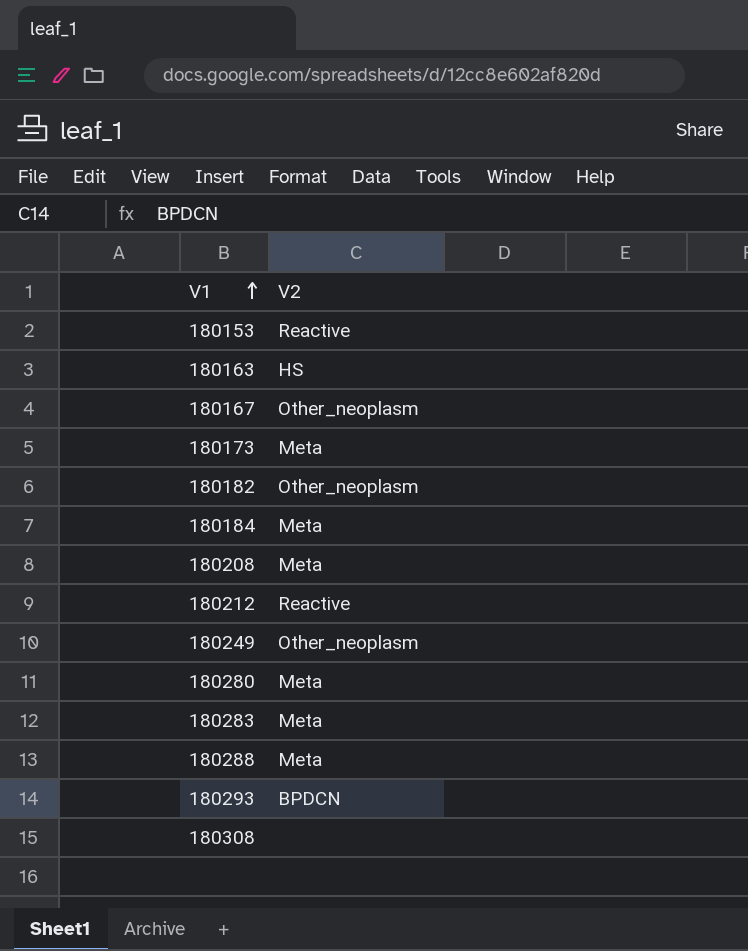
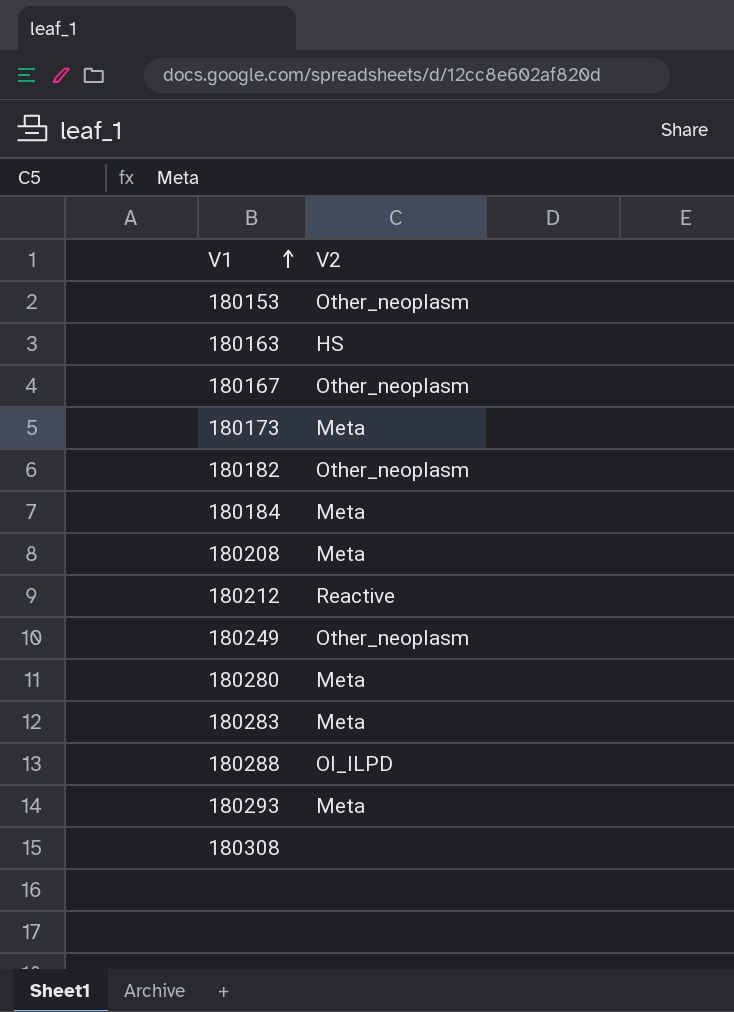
180153 | V2: Reactive -> Other_neoplasm
180288 | V2: Meta -> OI_ILPD
180293 | V2: BPDCN -> Meta

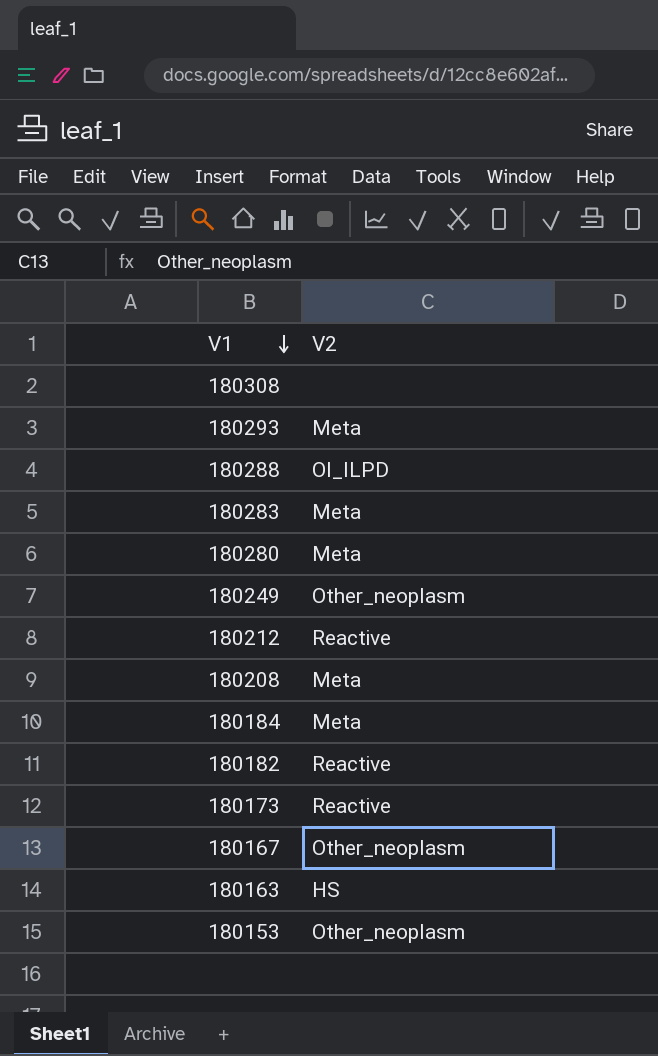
row order: V1 ascending -> V1 descending
180182 | V2: Other_neoplasm -> Reactive
180173 | V2: Meta -> Reactive

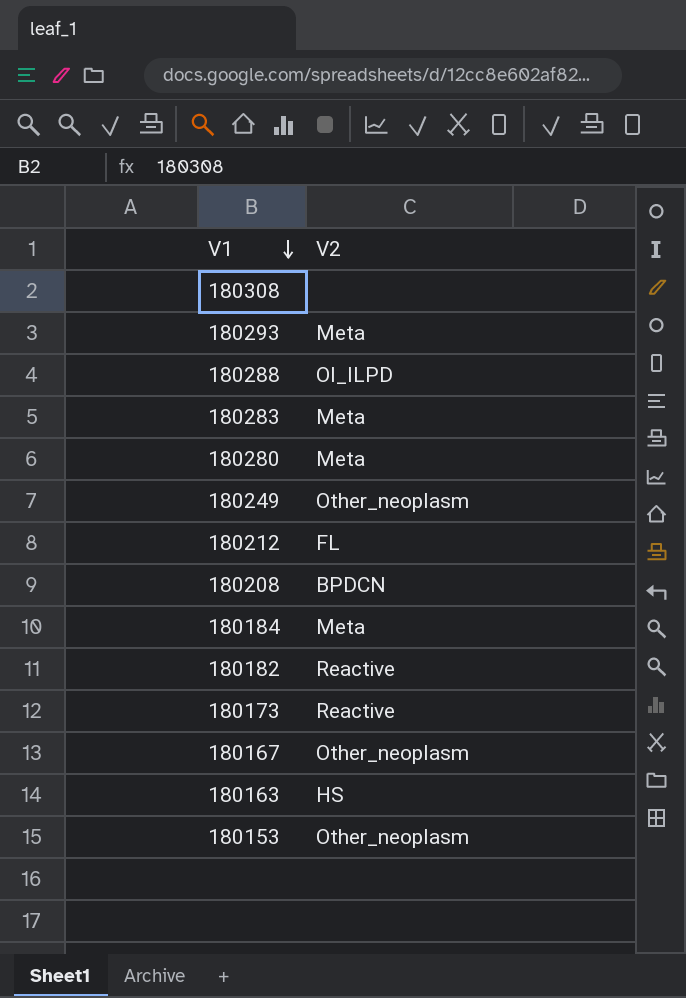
180212 | V2: Reactive -> FL
180208 | V2: Meta -> BPDCN

